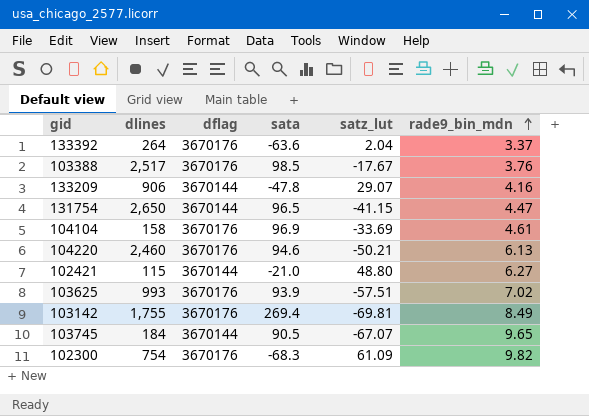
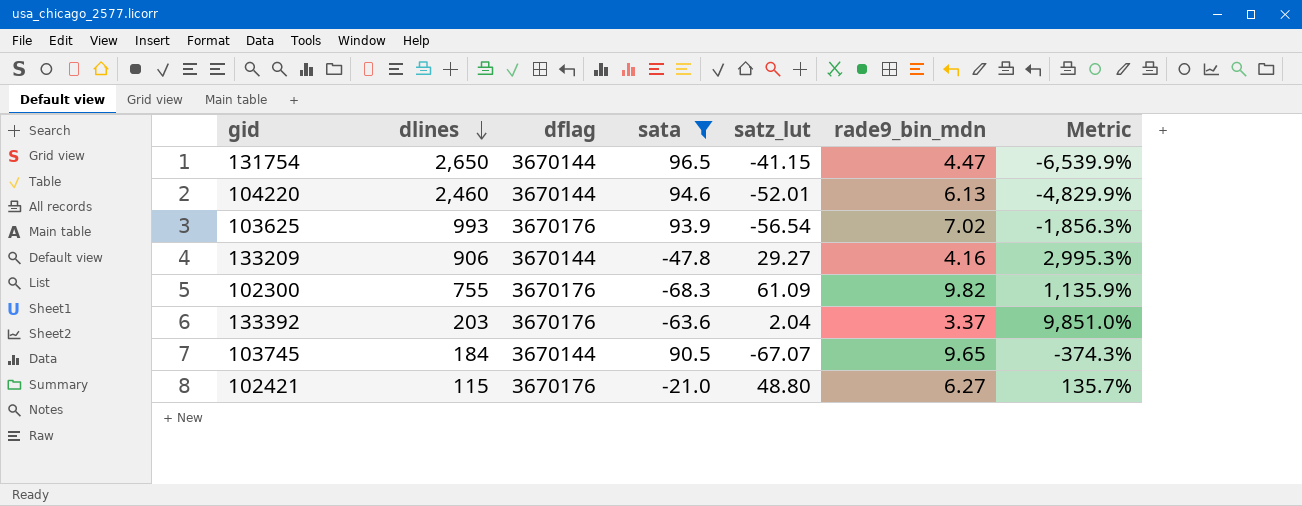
filter: none -> sata <= 96.5
row order: rade9_bin_mdn ascending -> dlines descending
column Metric | formula: none -> ([dlines] - [satz_lut]) / [satz_lut]
104220 | dflag: 3670176 -> 3670144
104220 | satz_lut: -50.21 -> -52.01
103625 | satz_lut: -57.51 -> -56.54
133209 | satz_lut: 29.07 -> 29.27
102300 | dlines: 754 -> 755
133392 | dlines: 264 -> 203
102421 | dflag: 3670144 -> 3670176

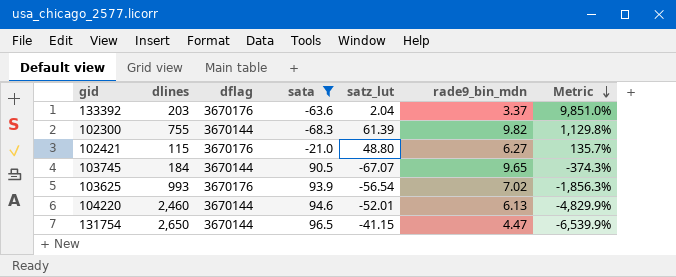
row order: dlines descending -> Metric descending
row 133209: 906 | 3670144 | -47.8 | 29.27 | 4.16 | 2,995.3% -> none
102300 | dflag: 3670176 -> 3670144
102300 | satz_lut: 61.09 -> 61.39
102300 | Metric: 1,135.9% -> 1,129.8%

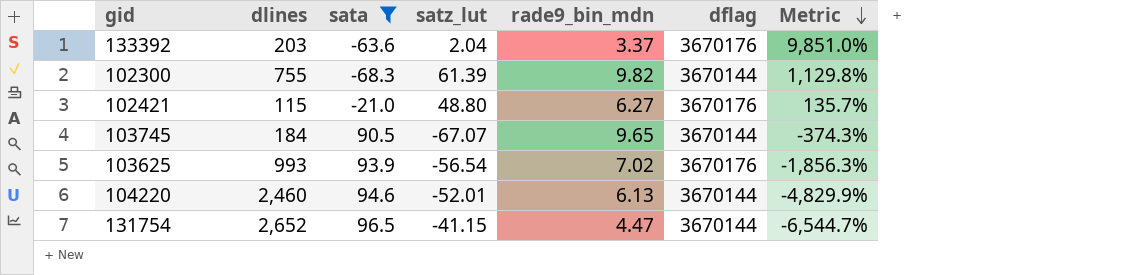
column dflag | position: 3 -> 6
131754 | dlines: 2,650 -> 2,652
131754 | Metric: -6,539.9% -> -6,544.7%

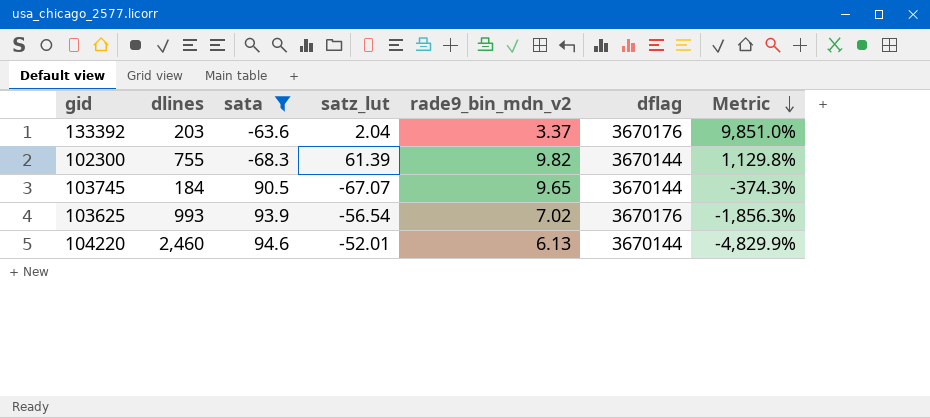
column name: rade9_bin_mdn -> rade9_bin_mdn_v2
row 102421: 115 | -21.0 | 48.80 | 6.27 | 3670176 | 135.7% -> none
row 131754: 2,652 | 96.5 | -41.15 | 4.47 | 3670144 | -6,544.7% -> none

